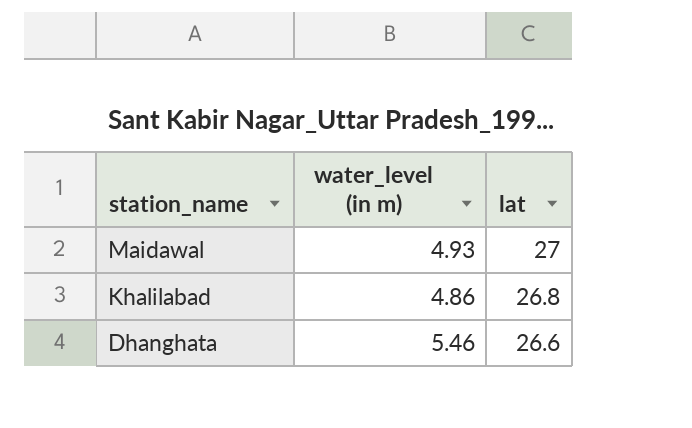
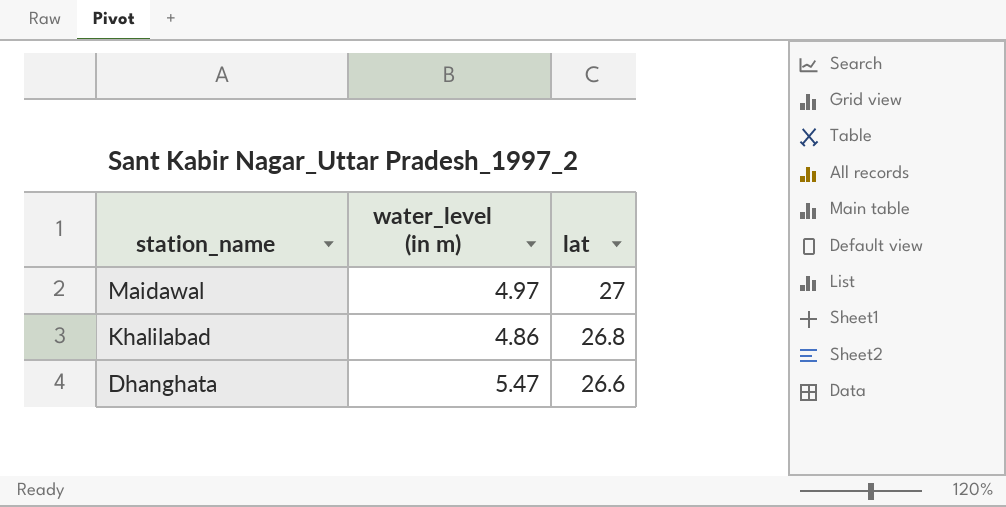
Maidawal | water_level (in m): 4.93 -> 4.97
Dhanghata | water_level (in m): 5.46 -> 5.47

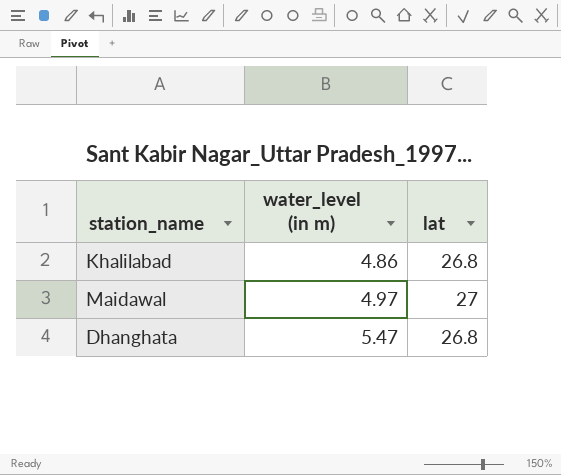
row order: station_name descending -> water_level (in m) ascending
Dhanghata | lat: 26.6 -> 26.8

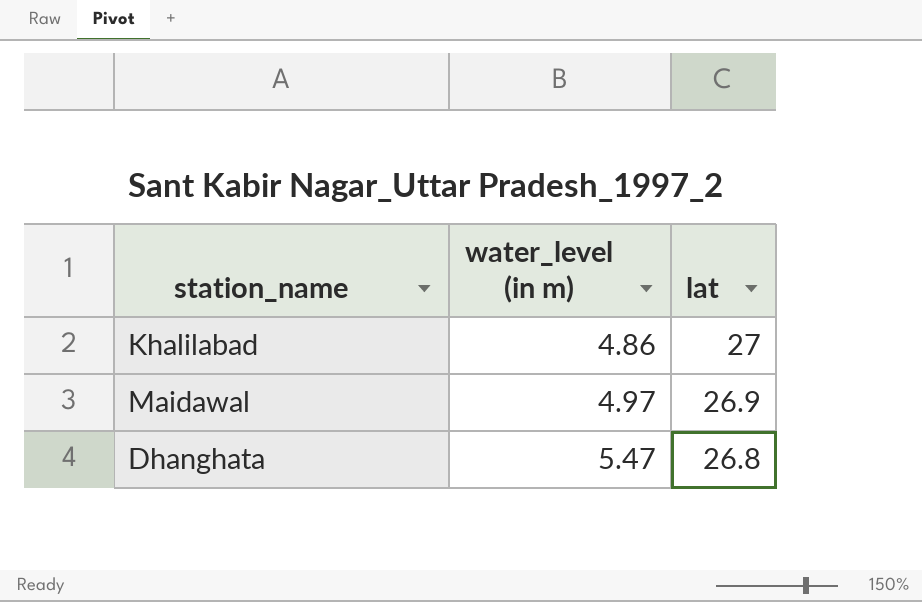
Khalilabad | lat: 26.8 -> 27
Maidawal | lat: 27 -> 26.9

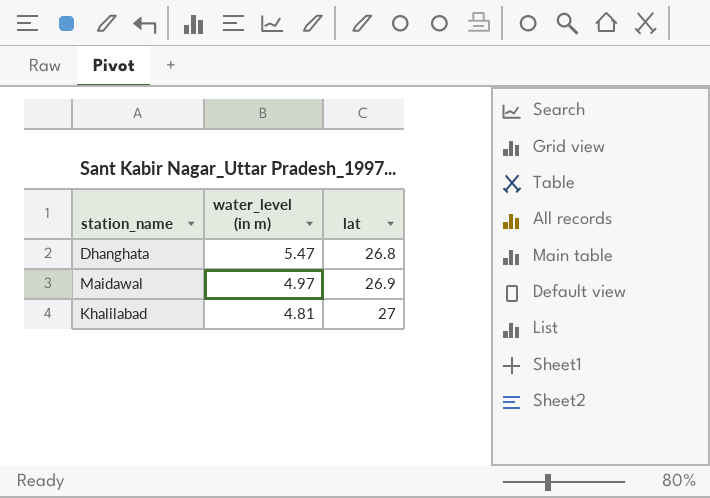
row order: water_level (in m) ascending -> water_level (in m) descending
Khalilabad | water_level (in m): 4.86 -> 4.81

